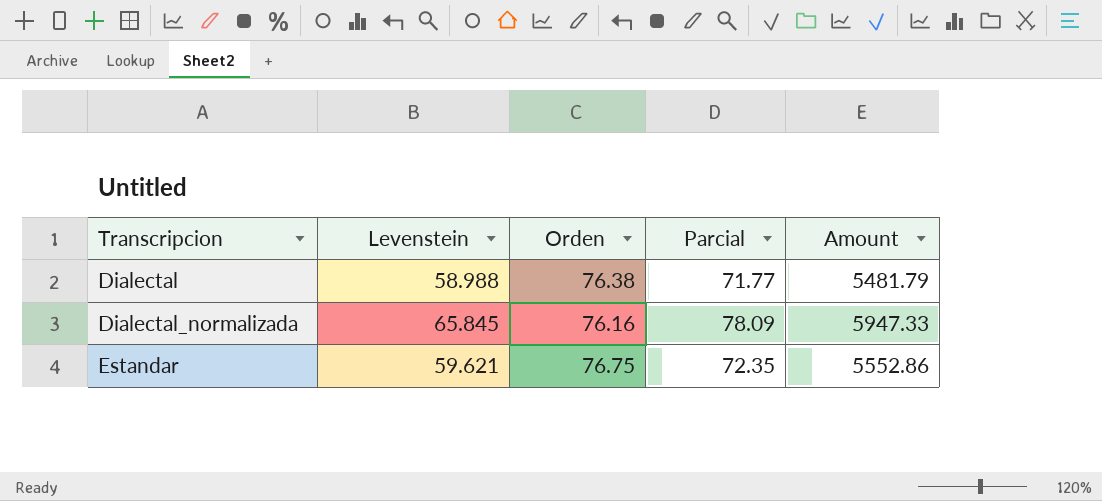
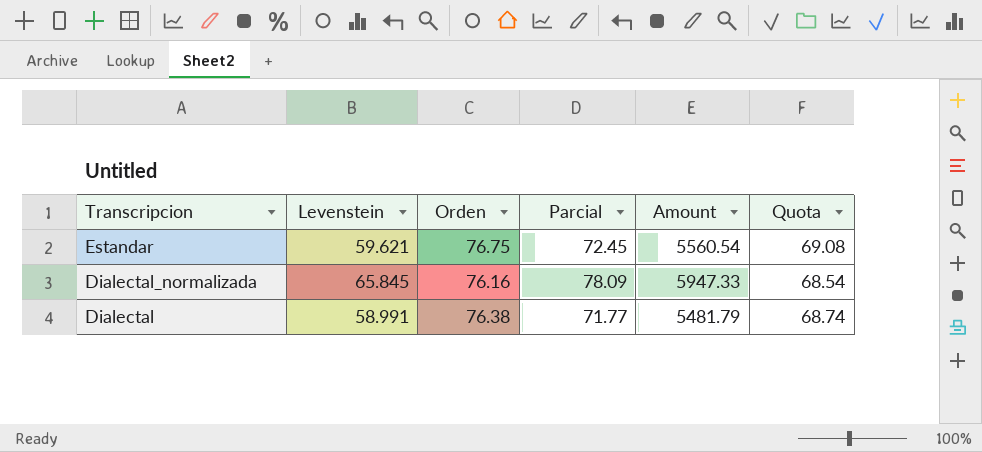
row order: Transcripcion ascending -> Transcripcion descending
column Quota | formula: none -> [Orden] * 0.9
Estandar | Parcial: 72.35 -> 72.45
Estandar | Amount: 5552.86 -> 5560.54
Dialectal | Levenstein: 58.988 -> 58.991

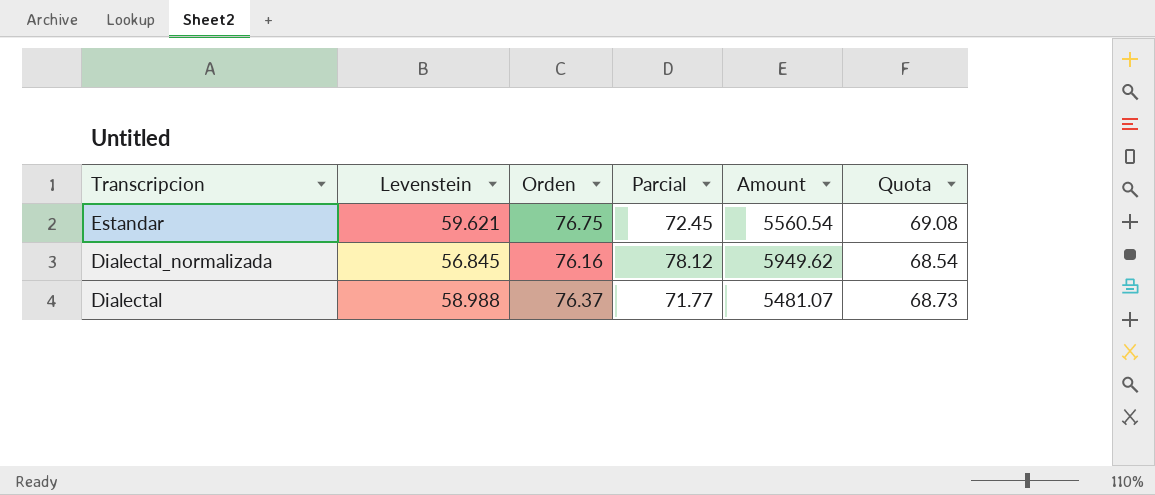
Dialectal_normalizada | Levenstein: 65.845 -> 56.845
Dialectal_normalizada | Parcial: 78.09 -> 78.12
Dialectal_normalizada | Amount: 5947.33 -> 5949.62
Dialectal | Levenstein: 58.991 -> 58.988
Dialectal | Orden: 76.38 -> 76.37
Dialectal | Amount: 5481.79 -> 5481.07
Dialectal | Quota: 68.74 -> 68.73

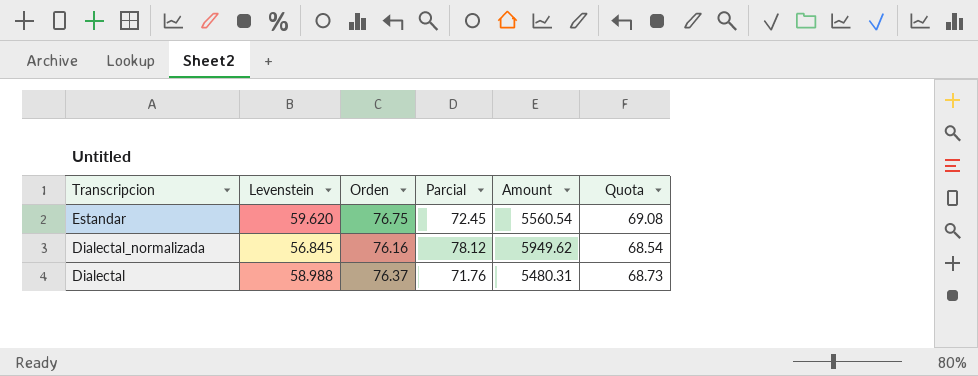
Estandar | Levenstein: 59.621 -> 59.620
Dialectal | Parcial: 71.77 -> 71.76
Dialectal | Amount: 5481.07 -> 5480.31

